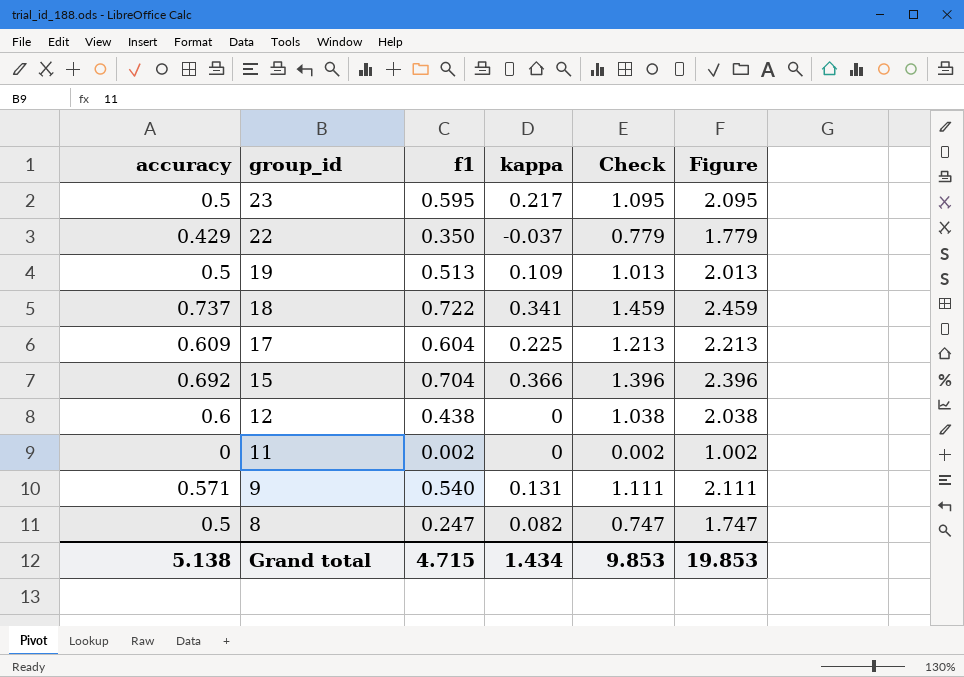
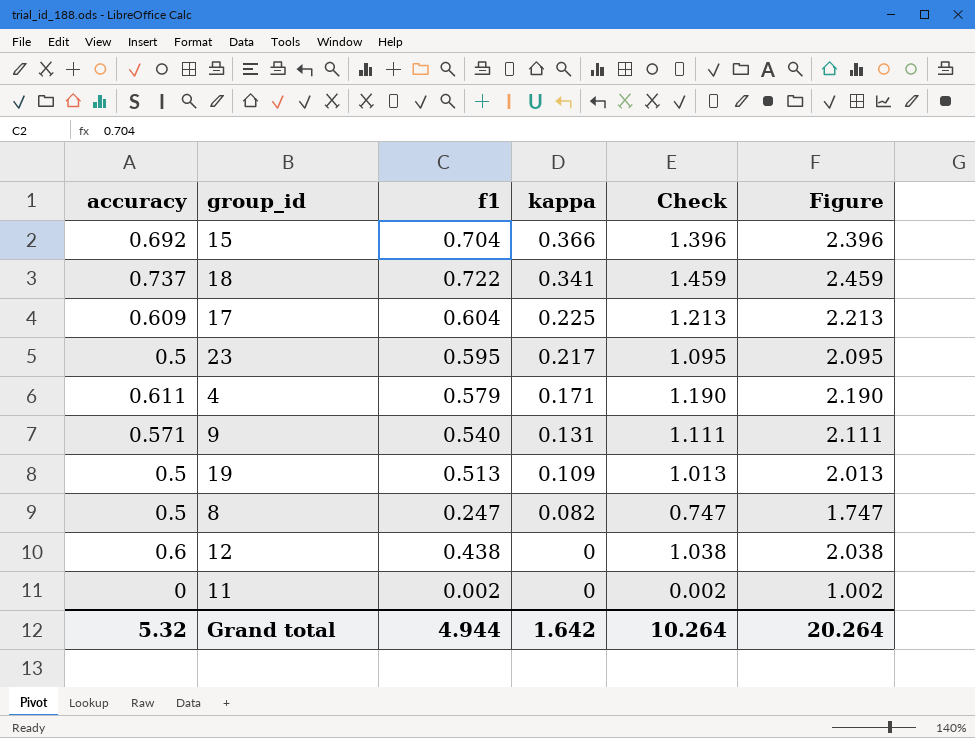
row order: group_id descending -> kappa descending
row 22: 0.429 | 0.350 | -0.037 | 0.779 | 1.779 -> none
row 4: none -> 0.611 | 0.579 | 0.171 | 1.190 | 2.190
Grand total | accuracy: 5.138 -> 5.32
Grand total | f1: 4.715 -> 4.944
Grand total | kappa: 1.434 -> 1.642
Grand total | Check: 9.853 -> 10.264
Grand total | Figure: 19.853 -> 20.264

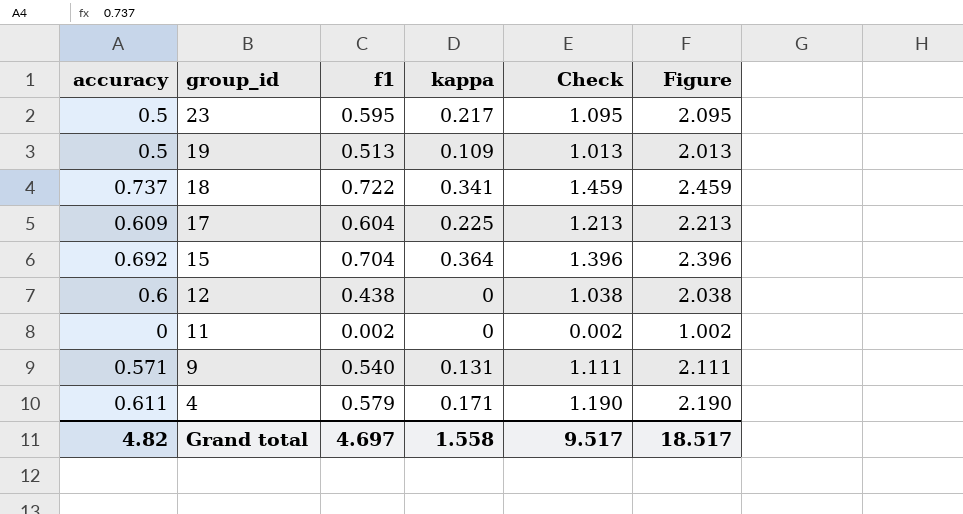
row order: kappa descending -> group_id descending
row 8: 0.5 | 0.247 | 0.082 | 0.747 | 1.747 -> none
15 | kappa: 0.366 -> 0.364
Grand total | accuracy: 5.32 -> 4.82
Grand total | f1: 4.944 -> 4.697
Grand total | kappa: 1.642 -> 1.558
Grand total | Check: 10.264 -> 9.517
Grand total | Figure: 20.264 -> 18.517

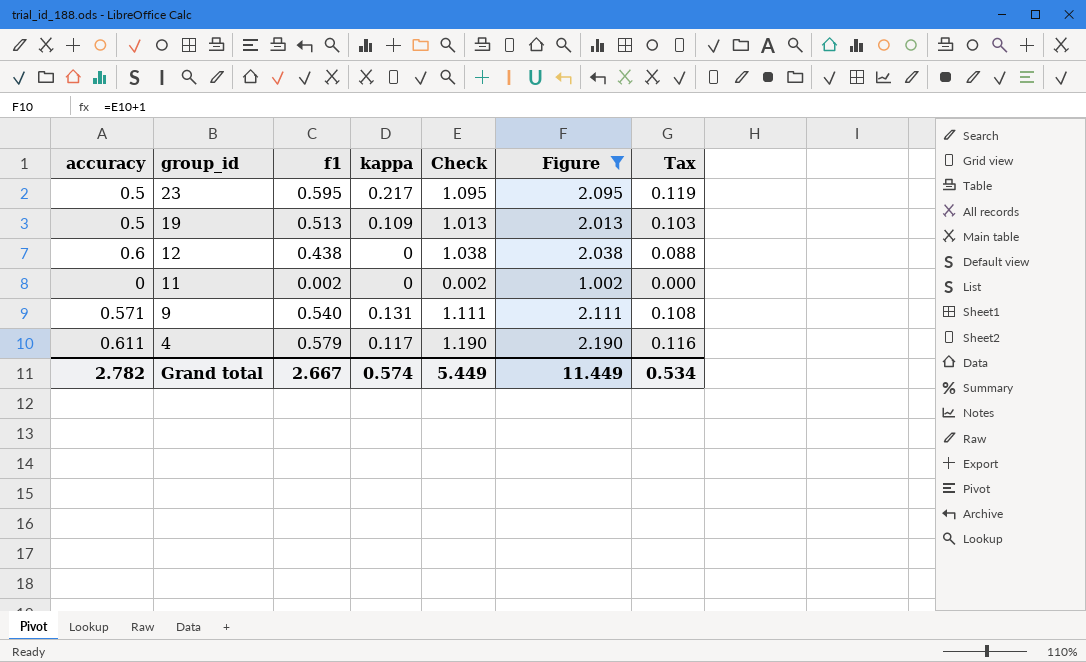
filter: none -> Figure <= 2.190
column Tax | formula: none -> [f1] * 0.2
4 | kappa: 0.171 -> 0.117
Grand total | accuracy: 4.82 -> 2.782
Grand total | f1: 4.697 -> 2.667
Grand total | kappa: 1.558 -> 0.574
Grand total | Check: 9.517 -> 5.449
Grand total | Figure: 18.517 -> 11.449

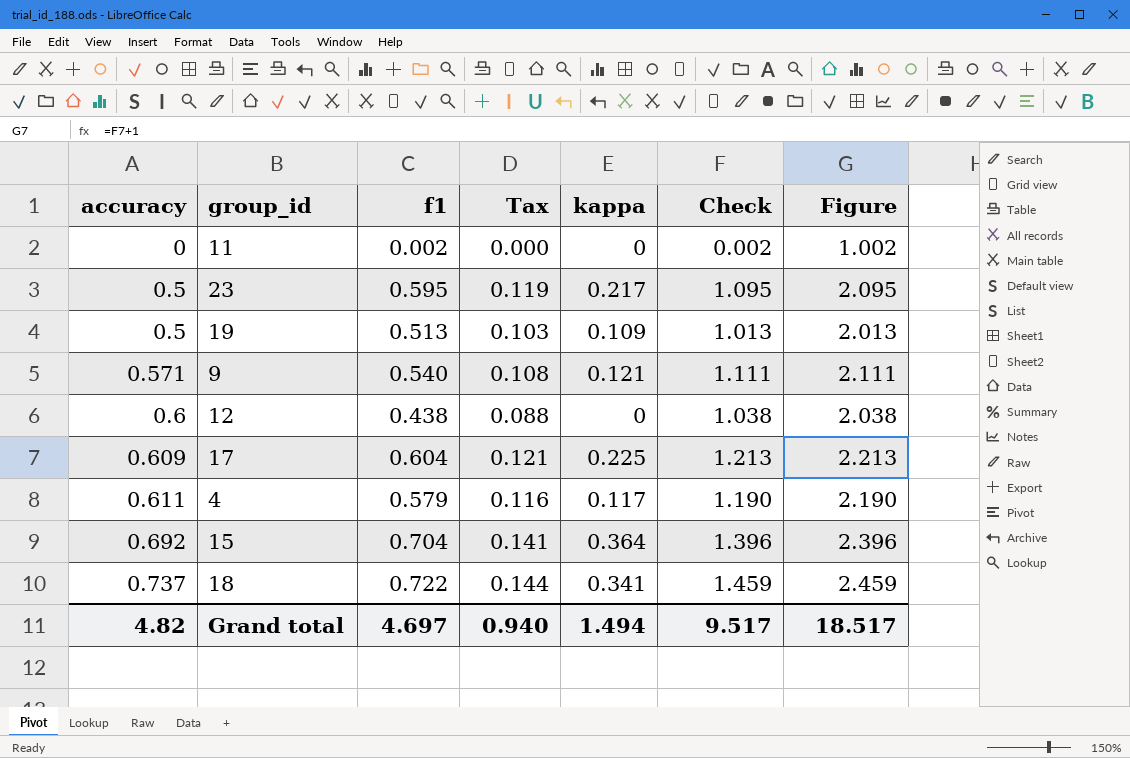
filter: Figure <= 2.190 -> none
row order: group_id descending -> accuracy ascending
column Tax | position: 7 -> 4
9 | kappa: 0.131 -> 0.121
Grand total | accuracy: 2.782 -> 4.82
Grand total | f1: 2.667 -> 4.697
Grand total | Tax: 0.534 -> 0.940
Grand total | kappa: 0.574 -> 1.494
Grand total | Check: 5.449 -> 9.517
Grand total | Figure: 11.449 -> 18.517

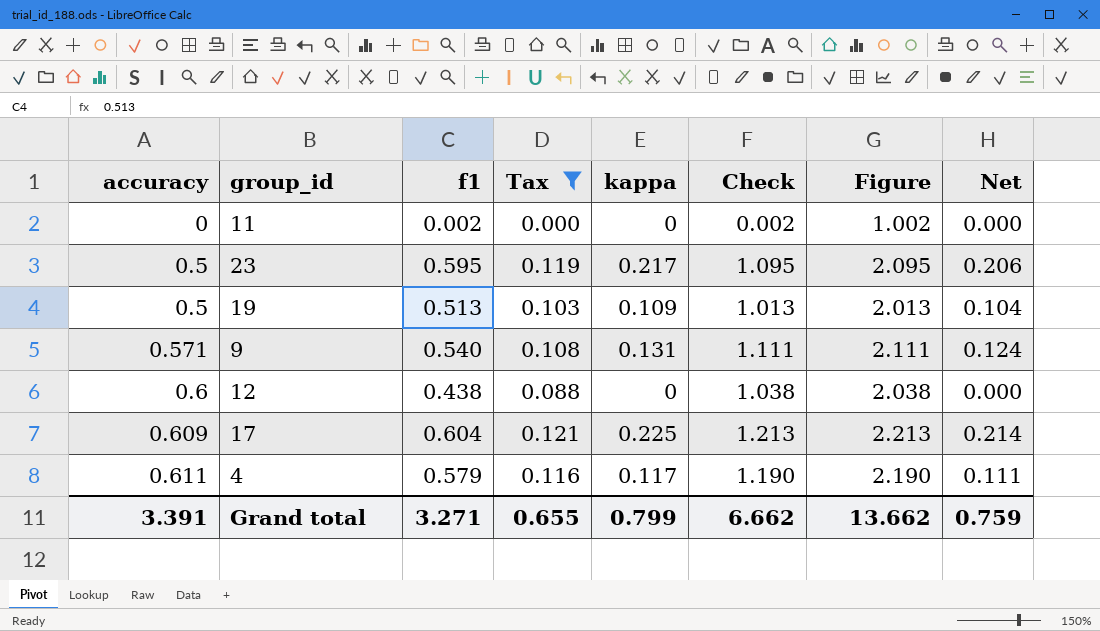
filter: none -> Tax <= 0.121
column Net | formula: none -> [kappa] * 0.95
9 | kappa: 0.121 -> 0.131
Grand total | accuracy: 4.82 -> 3.391
Grand total | f1: 4.697 -> 3.271
Grand total | Tax: 0.940 -> 0.655
Grand total | kappa: 1.494 -> 0.799
Grand total | Check: 9.517 -> 6.662
Grand total | Figure: 18.517 -> 13.662

